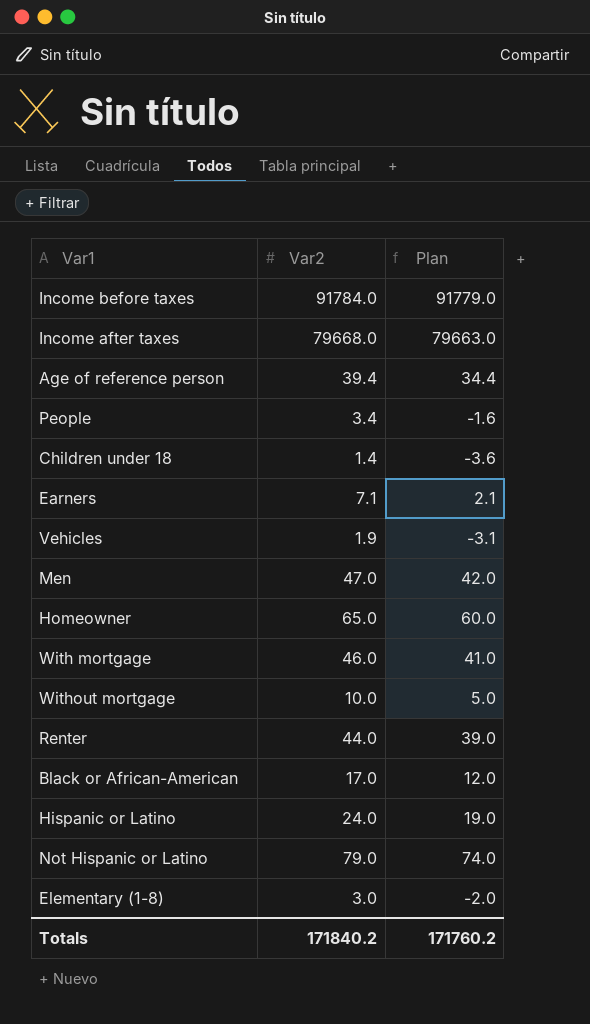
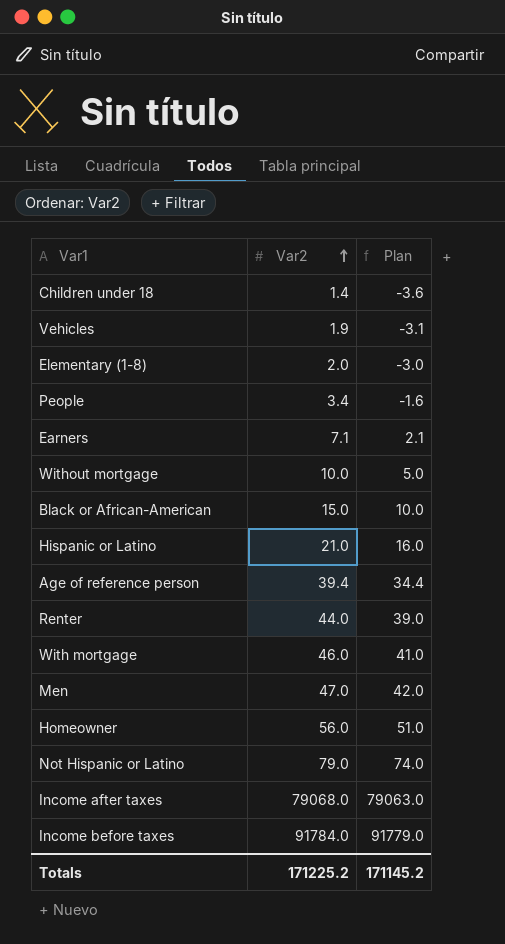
row order: none -> Var2 ascending
Elementary (1-8) | Var2: 3.0 -> 2.0
Elementary (1-8) | Plan: -2.0 -> -3.0
Black or African-American | Var2: 17.0 -> 15.0
Black or African-American | Plan: 12.0 -> 10.0
Hispanic or Latino | Var2: 24.0 -> 21.0
Hispanic or Latino | Plan: 19.0 -> 16.0
Homeowner | Var2: 65.0 -> 56.0
Homeowner | Plan: 60.0 -> 51.0
Income after taxes | Var2: 79668.0 -> 79068.0
Income after taxes | Plan: 79663.0 -> 79063.0
Totals | Var2: 171840.2 -> 171225.2
Totals | Plan: 171760.2 -> 171145.2

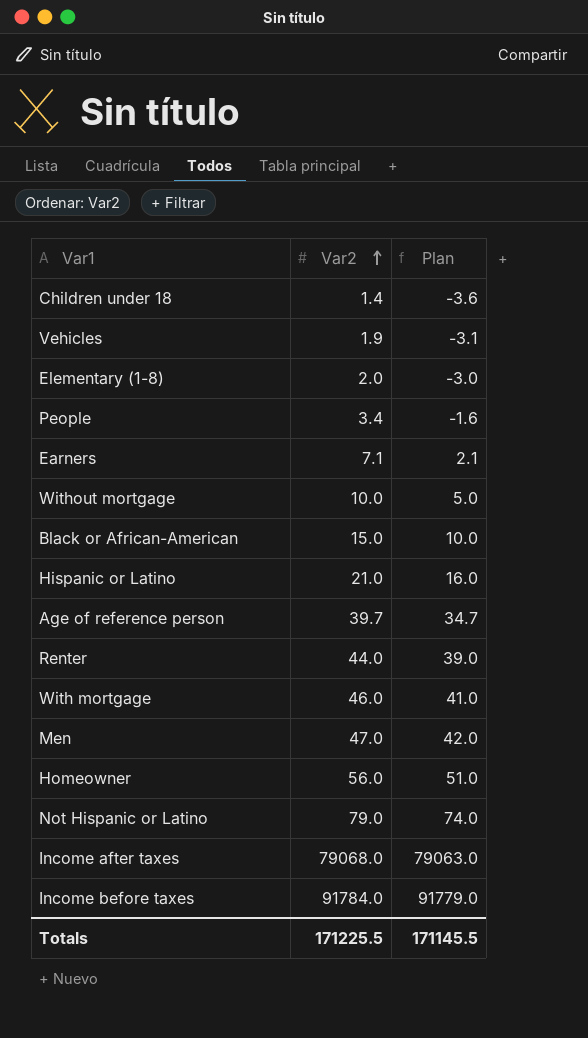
Age of reference person | Var2: 39.4 -> 39.7
Age of reference person | Plan: 34.4 -> 34.7
Totals | Var2: 171225.2 -> 171225.5
Totals | Plan: 171145.2 -> 171145.5

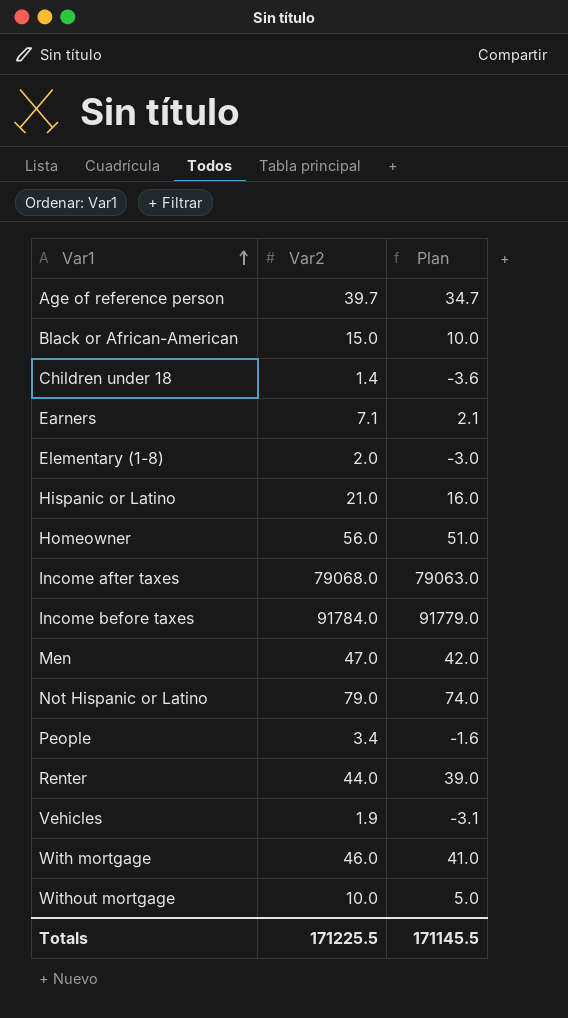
row order: Var2 ascending -> Var1 ascending

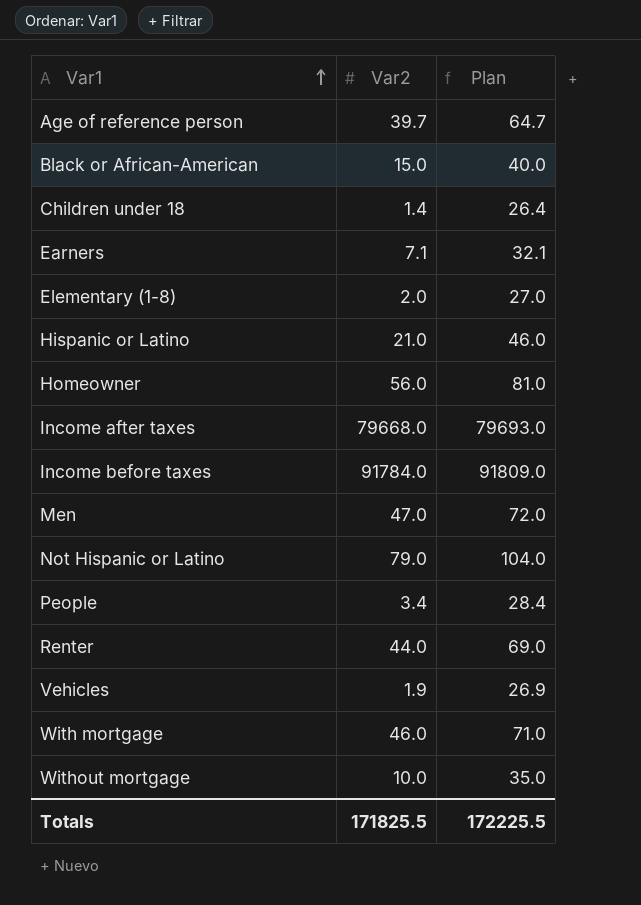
column Plan | formula: [Var2] - 5 -> [Var2] + 25
Income after taxes | Var2: 79068.0 -> 79668.0
Totals | Var2: 171225.5 -> 171825.5
Totals | Plan: 171145.5 -> 172225.5

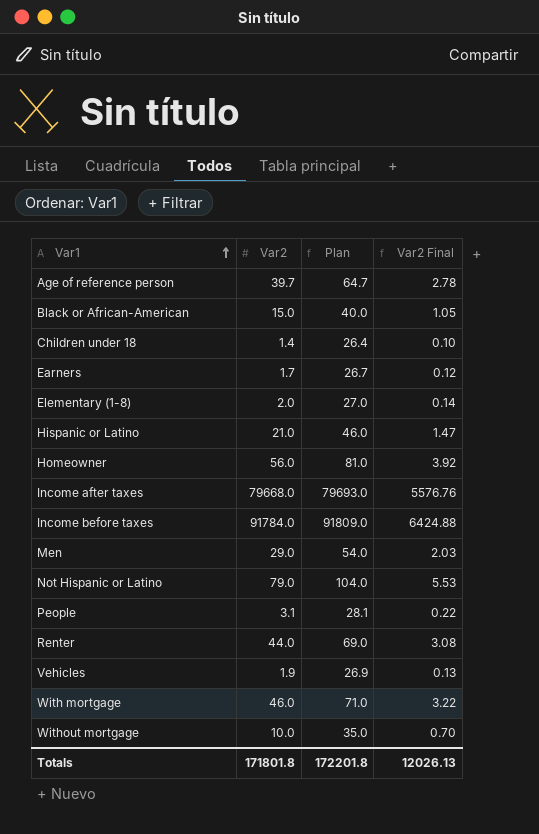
column Var2 Final | formula: none -> [Var2] * 0.07
Earners | Var2: 7.1 -> 1.7
Earners | Plan: 32.1 -> 26.7
Men | Var2: 47.0 -> 29.0
Men | Plan: 72.0 -> 54.0
People | Var2: 3.4 -> 3.1
People | Plan: 28.4 -> 28.1
Totals | Var2: 171825.5 -> 171801.8
Totals | Plan: 172225.5 -> 172201.8

